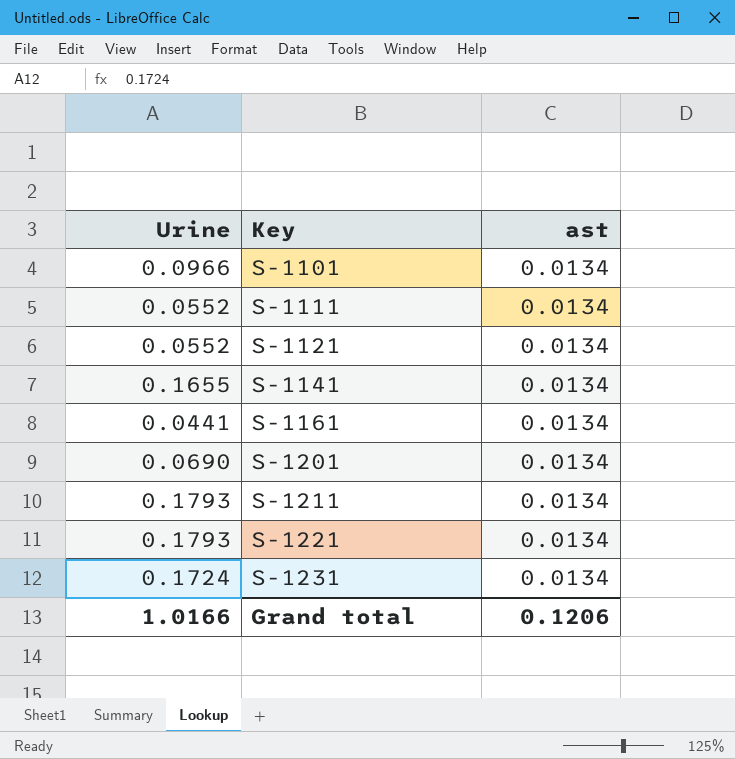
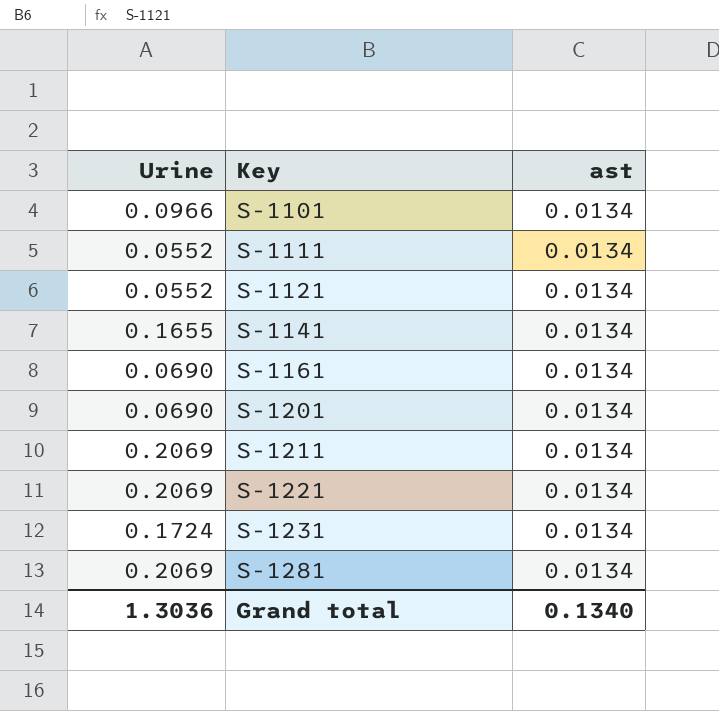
S-1161 | Urine: 0.0441 -> 0.0690
S-1211 | Urine: 0.1793 -> 0.2069
S-1221 | Urine: 0.1793 -> 0.2069
row S-1281: none -> 0.2069 | 0.0134
Grand total | Urine: 1.0166 -> 1.3036
Grand total | ast: 0.1206 -> 0.1340

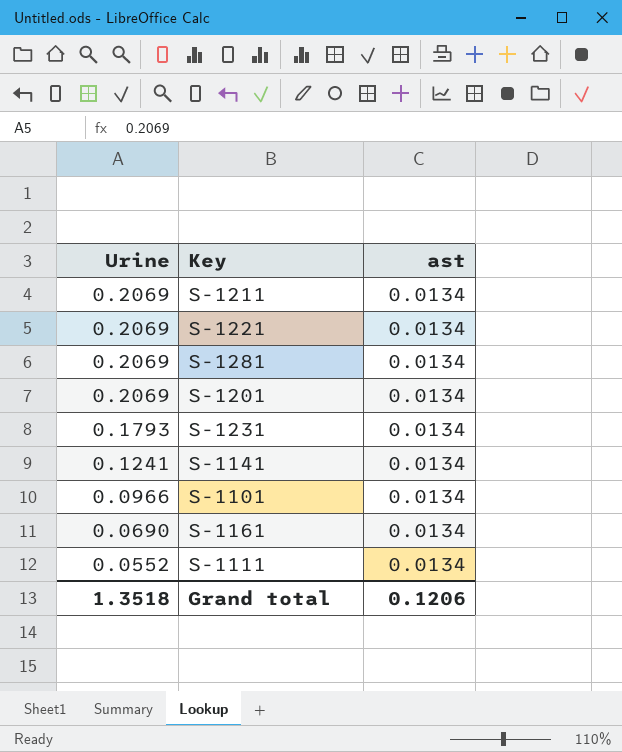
row order: Key ascending -> Urine descending
row S-1121: 0.0552 | 0.0134 -> none
S-1201 | Urine: 0.0690 -> 0.2069
S-1231 | Urine: 0.1724 -> 0.1793
S-1141 | Urine: 0.1655 -> 0.1241
Grand total | Urine: 1.3036 -> 1.3518
Grand total | ast: 0.1340 -> 0.1206

